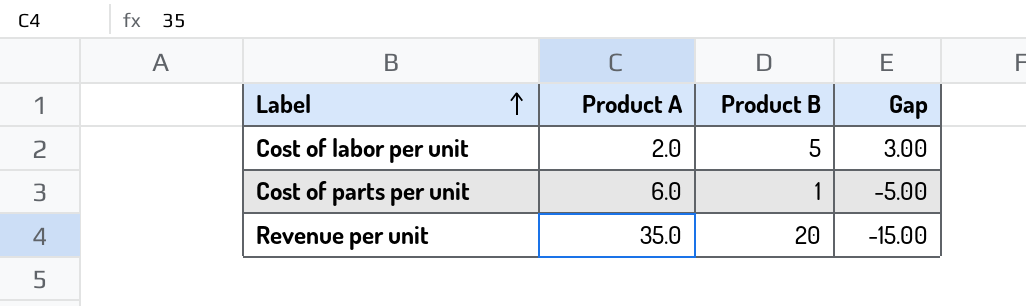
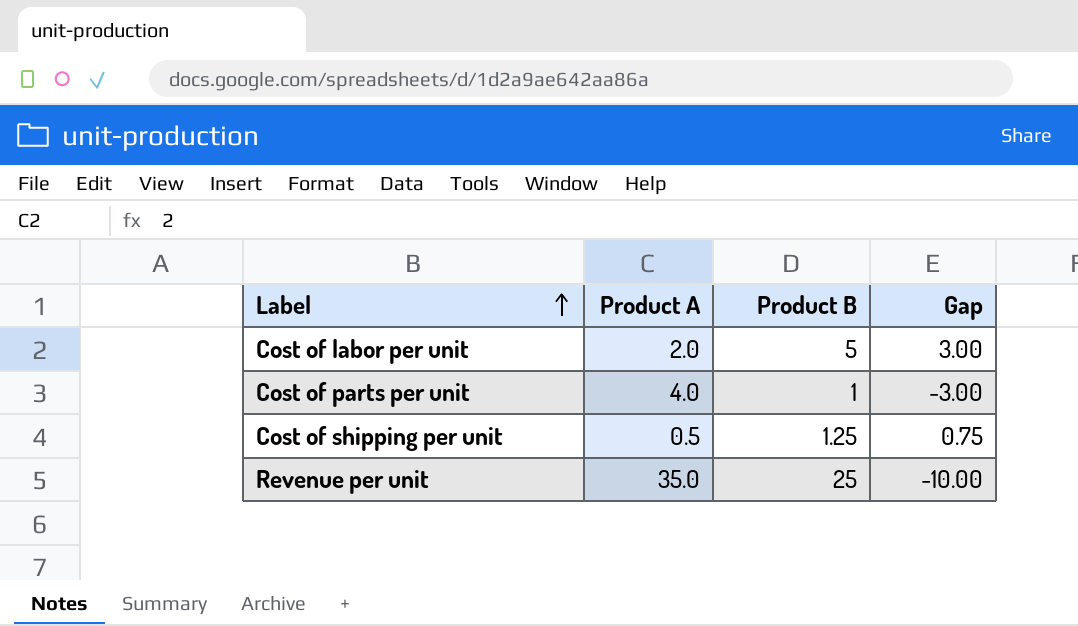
Cost of parts per unit | Product A: 6.0 -> 4.0
Cost of parts per unit | Gap: -5.00 -> -3.00
row Cost of shipping per unit: none -> 0.5 | 1.25 | 0.75
Revenue per unit | Product B: 20 -> 25
Revenue per unit | Gap: -15.00 -> -10.00

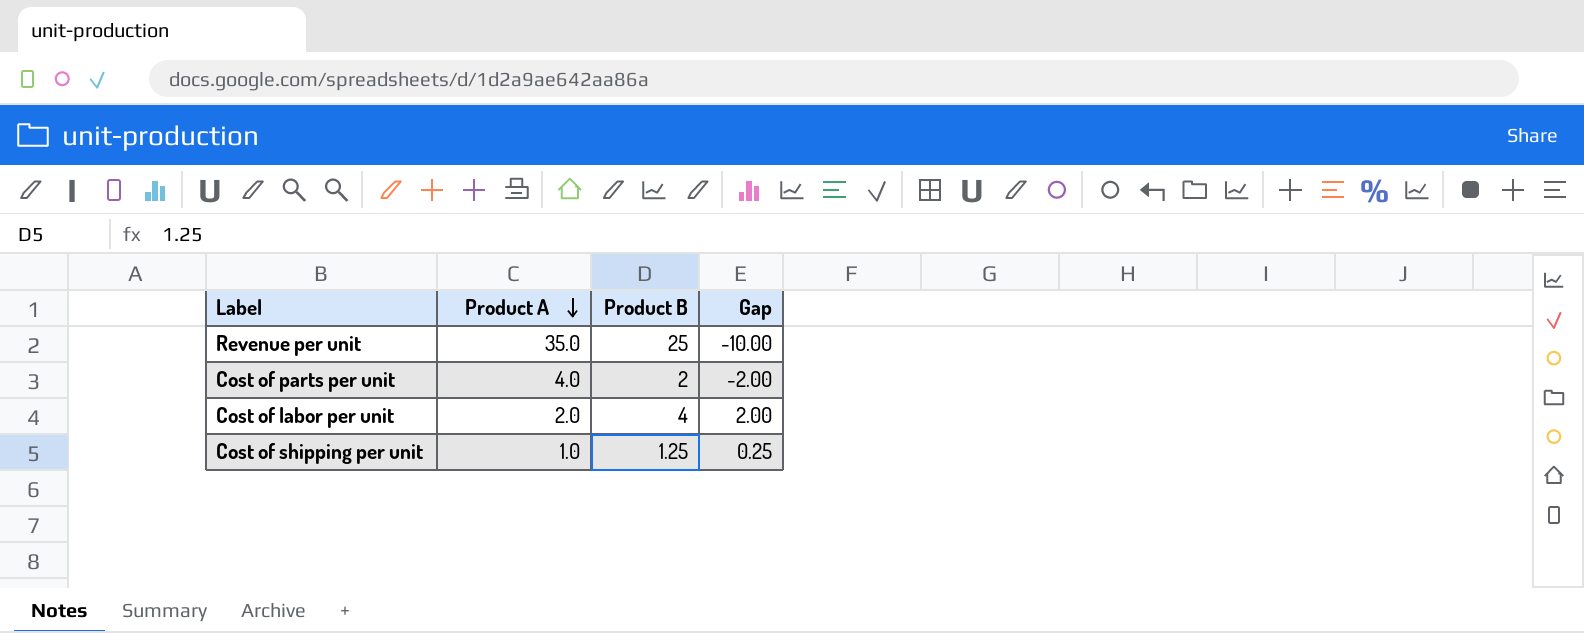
row order: Label ascending -> Product A descending
Cost of parts per unit | Product B: 1 -> 2
Cost of parts per unit | Gap: -3.00 -> -2.00
Cost of labor per unit | Product B: 5 -> 4
Cost of labor per unit | Gap: 3.00 -> 2.00
Cost of shipping per unit | Product A: 0.5 -> 1.0
Cost of shipping per unit | Gap: 0.75 -> 0.25

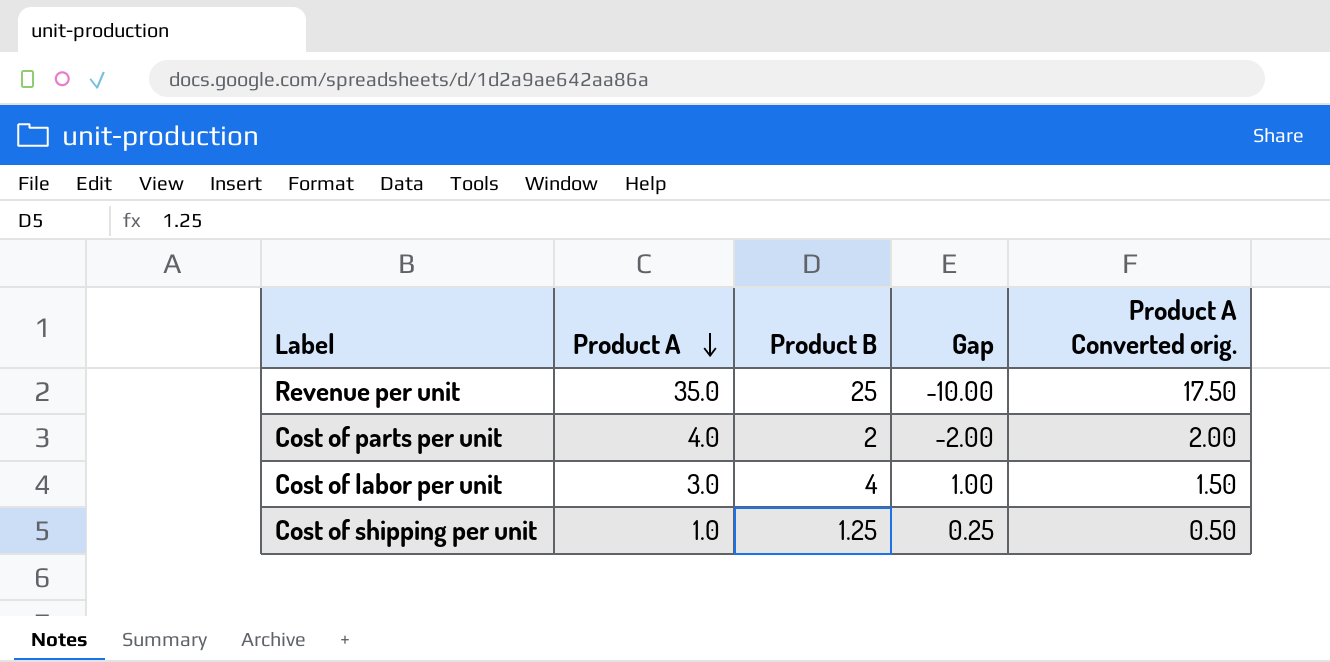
column Product A Converted orig. | formula: none -> [Product A] * 0.5
Cost of labor per unit | Product A: 2.0 -> 3.0
Cost of labor per unit | Gap: 2.00 -> 1.00

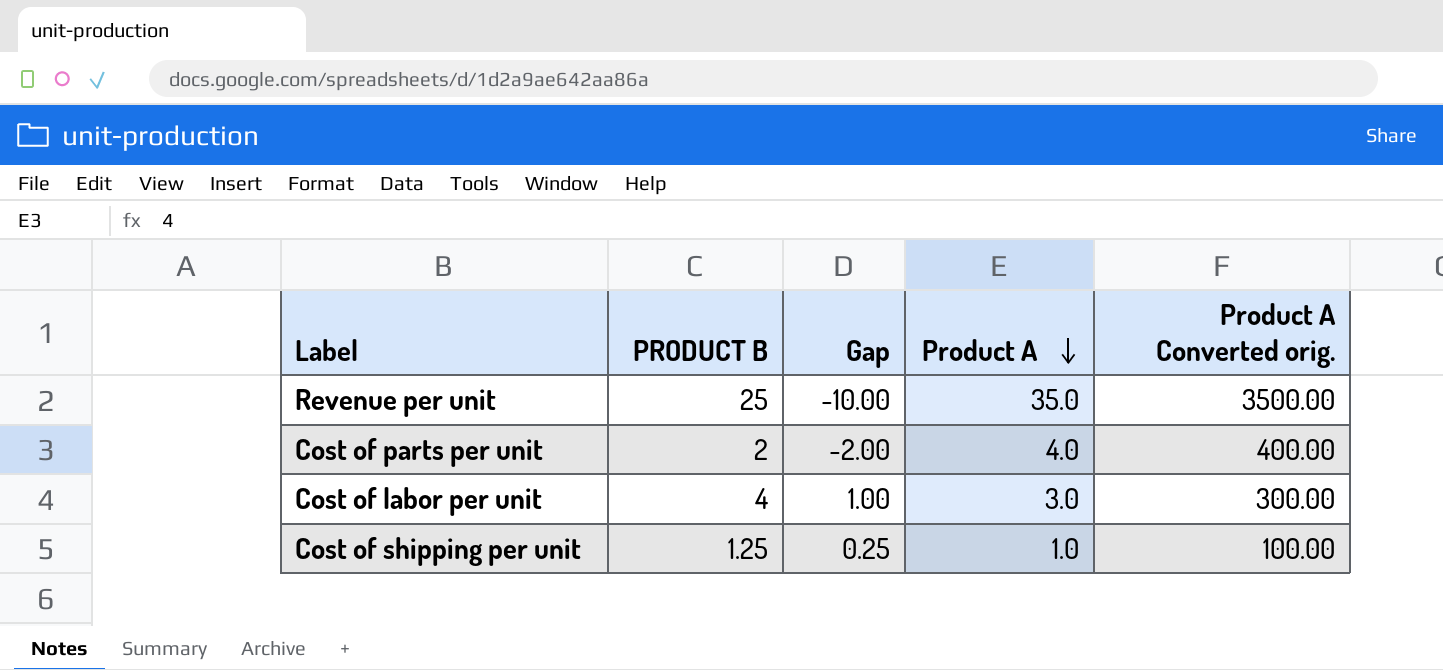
column name: Product B -> PRODUCT B
column Product A | position: 2 -> 4
column Product A Converted orig. | formula: [Product A] * 0.5 -> [Product A] * 100

